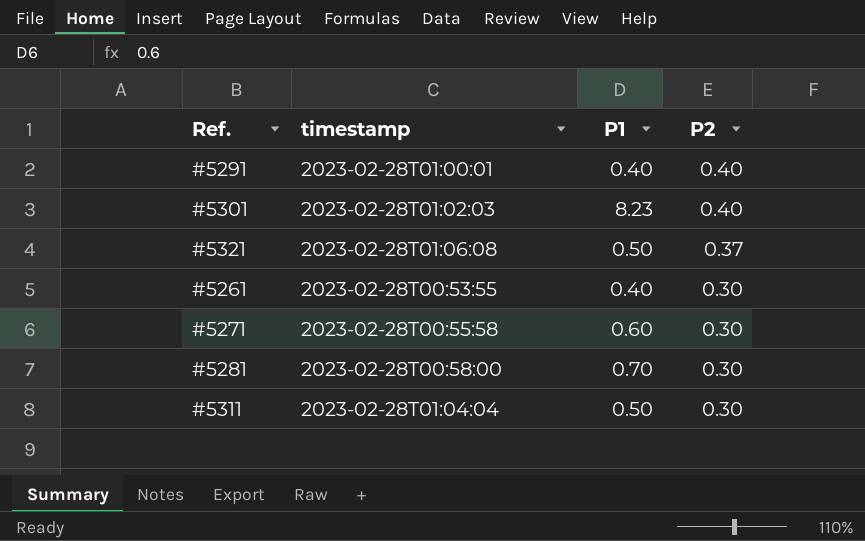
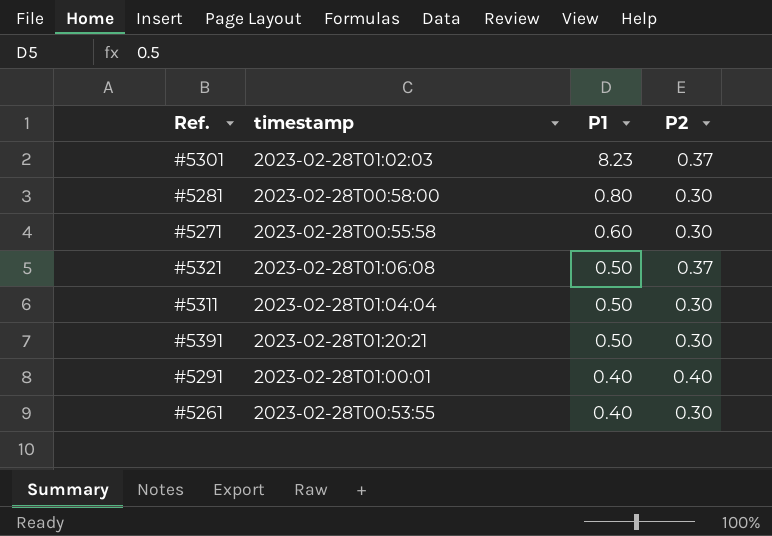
row order: P2 descending -> P1 descending
#5301 | P2: 0.40 -> 0.37
#5281 | P1: 0.70 -> 0.80
row #5391: none -> 2023-02-28T01:20:21 | 0.50 | 0.30

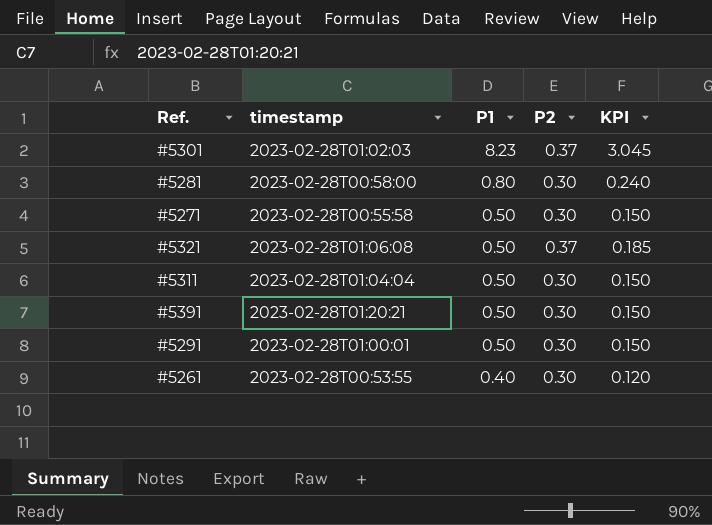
column KPI | formula: none -> [P1] * [P2]
#5271 | P1: 0.60 -> 0.50
#5291 | P1: 0.40 -> 0.50
#5291 | P2: 0.40 -> 0.30

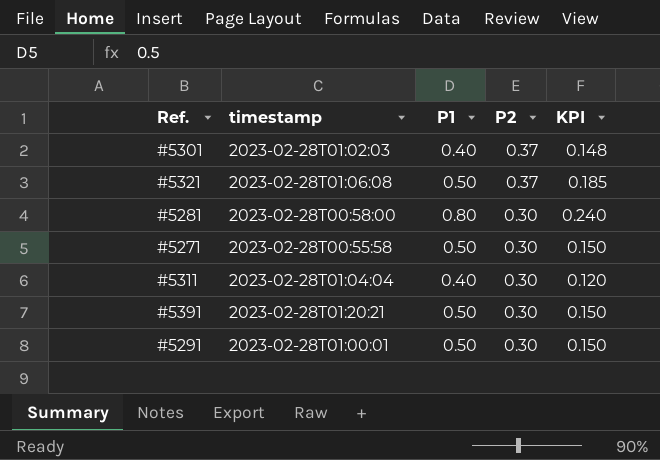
row order: P1 descending -> P2 descending
row #5261: 2023-02-28T00:53:55 | 0.40 | 0.30 | 0.120 -> none
#5301 | P1: 8.23 -> 0.40
#5301 | KPI: 3.045 -> 0.148
#5311 | P1: 0.50 -> 0.40
#5311 | KPI: 0.150 -> 0.120

